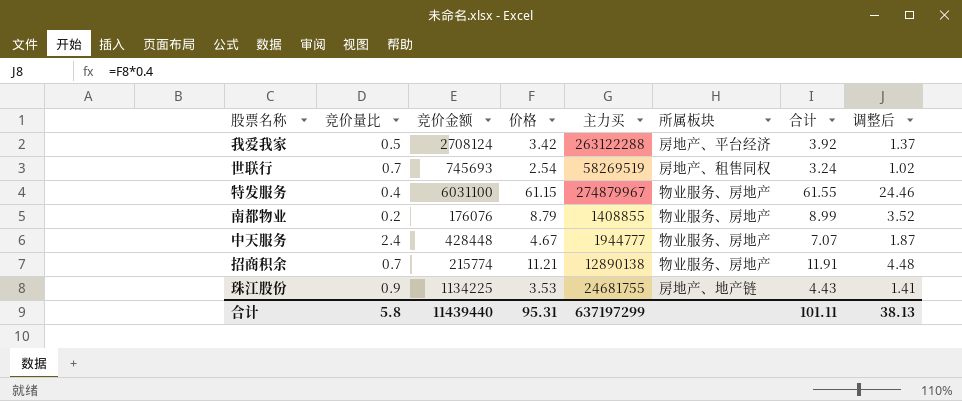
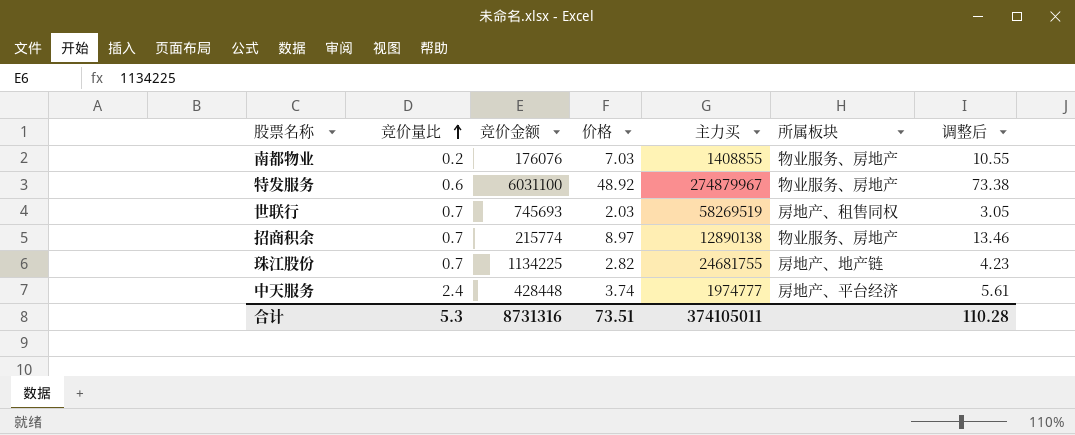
row order: none -> 竞价量比 ascending
column 合计 | formula: [竞价量比] + [价格] -> none
column 调整后 | formula: [价格] * 0.4 -> [价格] * 1.5
row 我爱我家: 0.5 | 2708124 | 3.42 | 263122288 | 房地产、平台经济 | 3.92 | 1.37 -> none
南都物业 | 价格: 8.79 -> 7.03
特发服务 | 竞价量比: 0.4 -> 0.6
特发服务 | 价格: 61.15 -> 48.92
世联行 | 价格: 2.54 -> 2.03
招商积余 | 价格: 11.21 -> 8.97
珠江股份 | 竞价量比: 0.9 -> 0.7
珠江股份 | 价格: 3.53 -> 2.82
中天服务 | 价格: 4.67 -> 3.74
中天服务 | 主力买: 1944777 -> 1974777
中天服务 | 所属板块: 物业服务、房地产 -> 房地产、平台经济
合计 | 竞价量比: 5.8 -> 5.3
合计 | 竞价金额: 11439440 -> 8731316
合计 | 价格: 95.31 -> 73.51
合计 | 主力买: 637197299 -> 374105011
合计 | 调整后: 38.13 -> 110.28

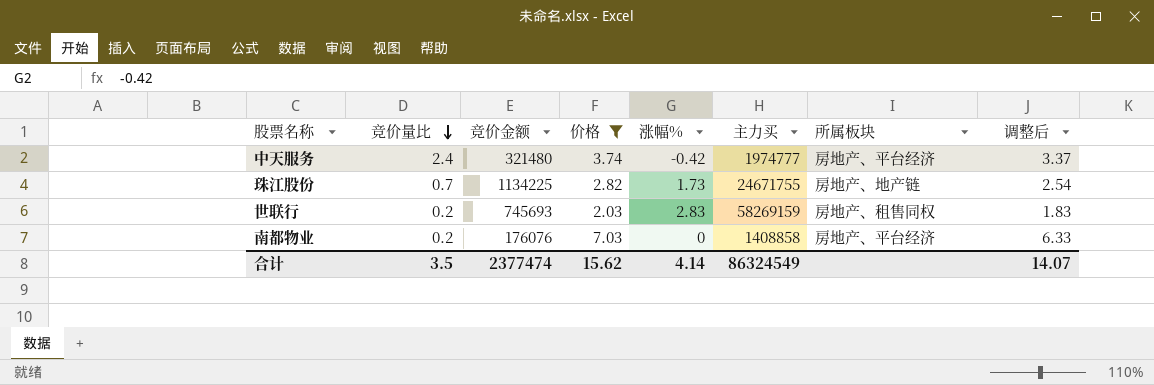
filter: none -> 价格 <= 7.03
row order: 竞价量比 ascending -> 竞价量比 descending
column 涨幅% | position: none -> 5
column 调整后 | formula: [价格] * 1.5 -> [价格] * 0.9
中天服务 | 竞价金额: 428448 -> 321480
珠江股份 | 主力买: 24681755 -> 24671755
世联行 | 竞价量比: 0.7 -> 0.2
世联行 | 主力买: 58269519 -> 58269159
南都物业 | 主力买: 1408855 -> 1408858
南都物业 | 所属板块: 物业服务、房地产 -> 房地产、平台经济
合计 | 竞价量比: 5.3 -> 3.5
合计 | 竞价金额: 8731316 -> 2377474
合计 | 价格: 73.51 -> 15.62
合计 | 主力买: 374105011 -> 86324549
合计 | 调整后: 110.28 -> 14.07

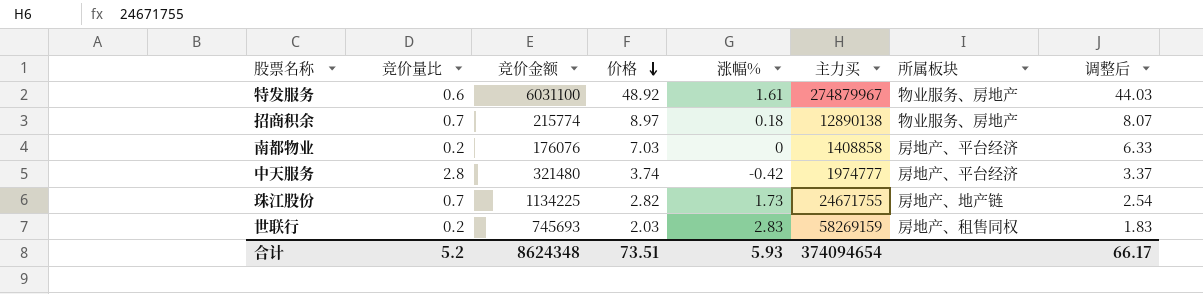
filter: 价格 <= 7.03 -> none
row order: 竞价量比 descending -> 价格 descending
中天服务 | 竞价量比: 2.4 -> 2.8
合计 | 竞价量比: 3.5 -> 5.2
合计 | 竞价金额: 2377474 -> 8624348
合计 | 价格: 15.62 -> 73.51
合计 | 涨幅%: 4.14 -> 5.93
合计 | 主力买: 86324549 -> 374094654
合计 | 调整后: 14.07 -> 66.17

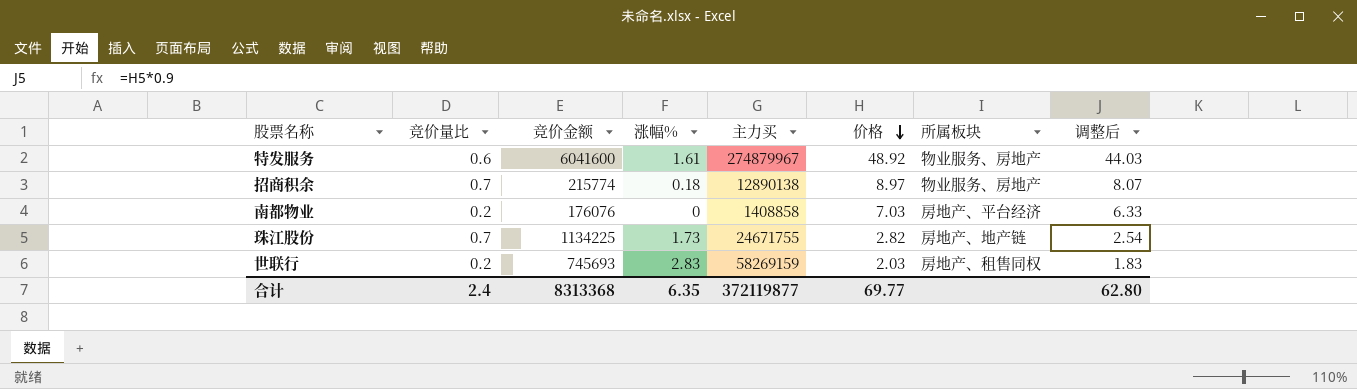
column 价格 | position: 4 -> 6
row 中天服务: 2.8 | 321480 | 3.74 | -0.42 | 1974777 | 房地产、平台经济 | 3.37 -> none
特发服务 | 竞价金额: 6031100 -> 6041600
合计 | 竞价量比: 5.2 -> 2.4
合计 | 竞价金额: 8624348 -> 8313368
合计 | 涨幅%: 5.93 -> 6.35
合计 | 主力买: 374094654 -> 372119877
合计 | 价格: 73.51 -> 69.77
合计 | 调整后: 66.17 -> 62.80

